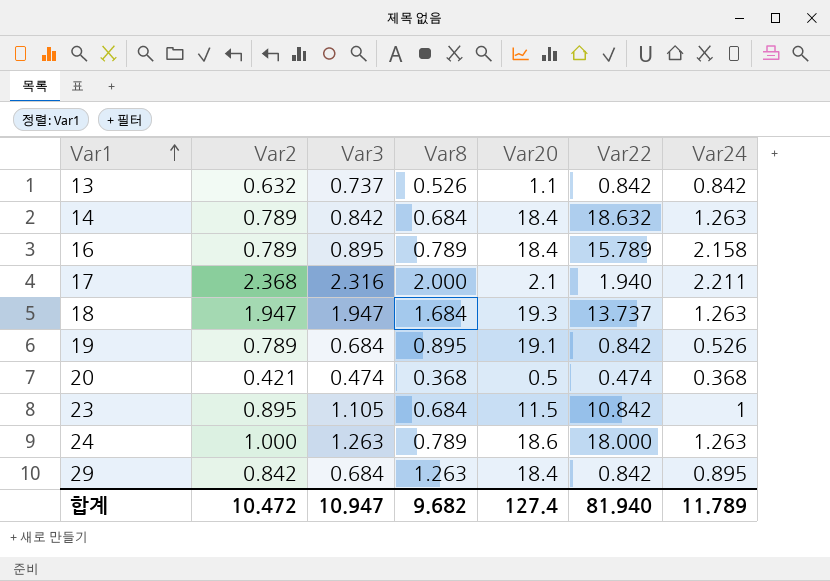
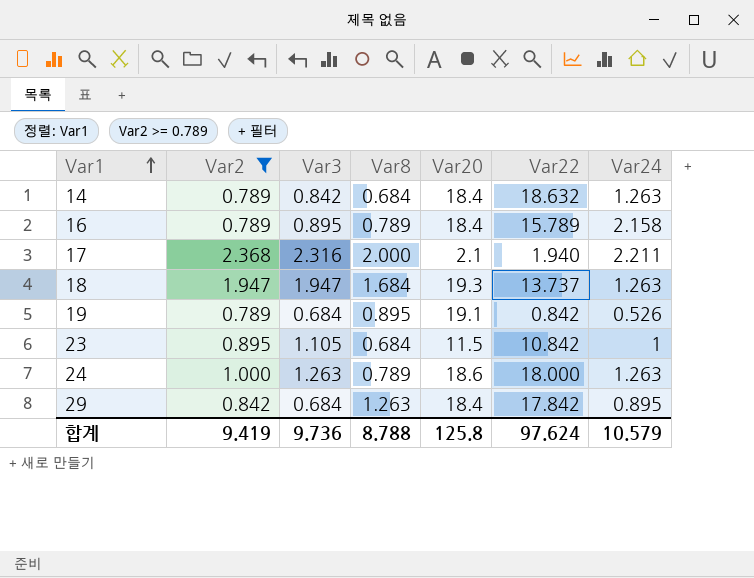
filter: none -> Var2 >= 0.789
29 | Var22: 0.842 -> 17.842
합계 | Var2: 10.472 -> 9.419
합계 | Var3: 10.947 -> 9.736
합계 | Var8: 9.682 -> 8.788
합계 | Var20: 127.4 -> 125.8
합계 | Var22: 81.940 -> 97.624
합계 | Var24: 11.789 -> 10.579

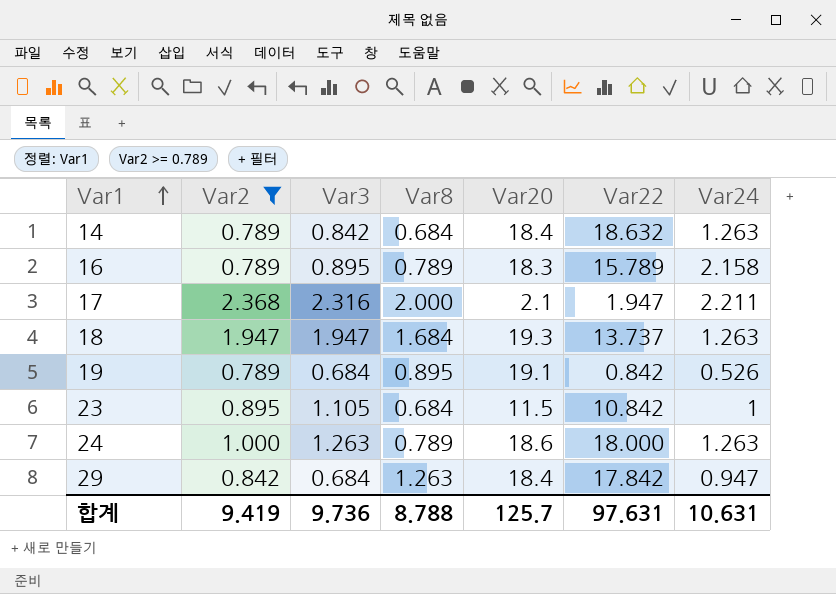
16 | Var20: 18.4 -> 18.3
17 | Var22: 1.940 -> 1.947
29 | Var24: 0.895 -> 0.947
합계 | Var20: 125.8 -> 125.7
합계 | Var22: 97.624 -> 97.631
합계 | Var24: 10.579 -> 10.631

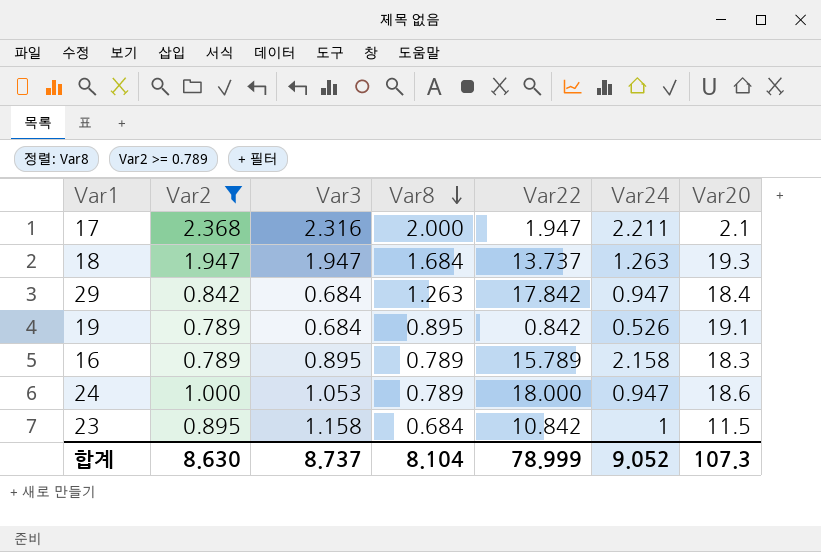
row order: Var1 ascending -> Var8 descending
column Var20 | position: 5 -> 7
row 14: 0.789 | 0.842 | 0.684 | 18.4 | 18.632 | 1.263 -> none
24 | Var3: 1.263 -> 1.053
24 | Var24: 1.263 -> 0.947
23 | Var3: 1.105 -> 1.158
합계 | Var2: 9.419 -> 8.630
합계 | Var3: 9.736 -> 8.737
합계 | Var8: 8.788 -> 8.104
합계 | Var22: 97.631 -> 78.999
합계 | Var24: 10.631 -> 9.052
합계 | Var20: 125.7 -> 107.3

